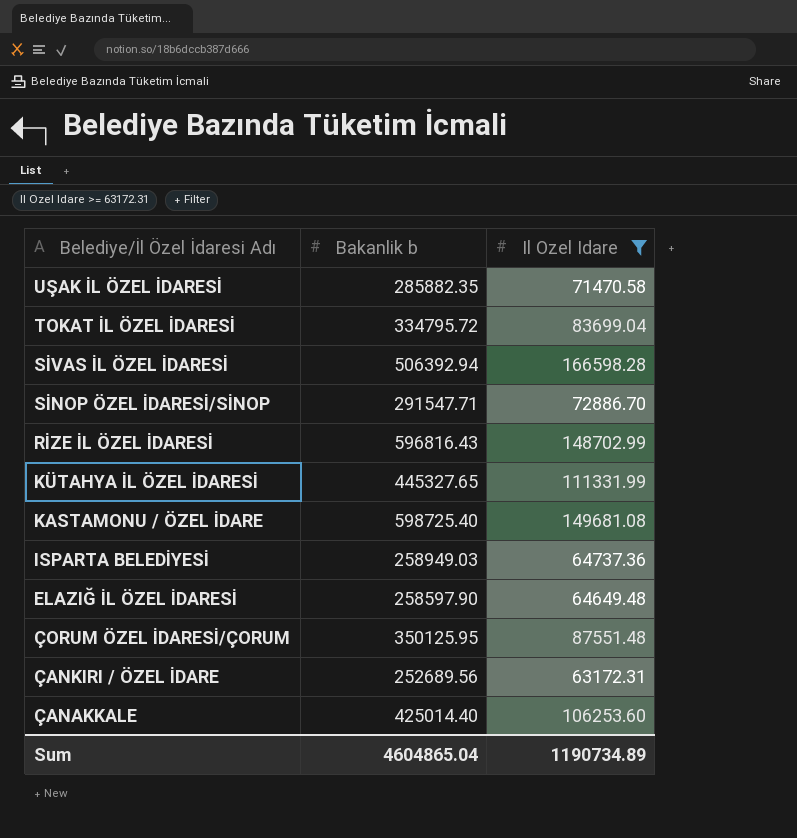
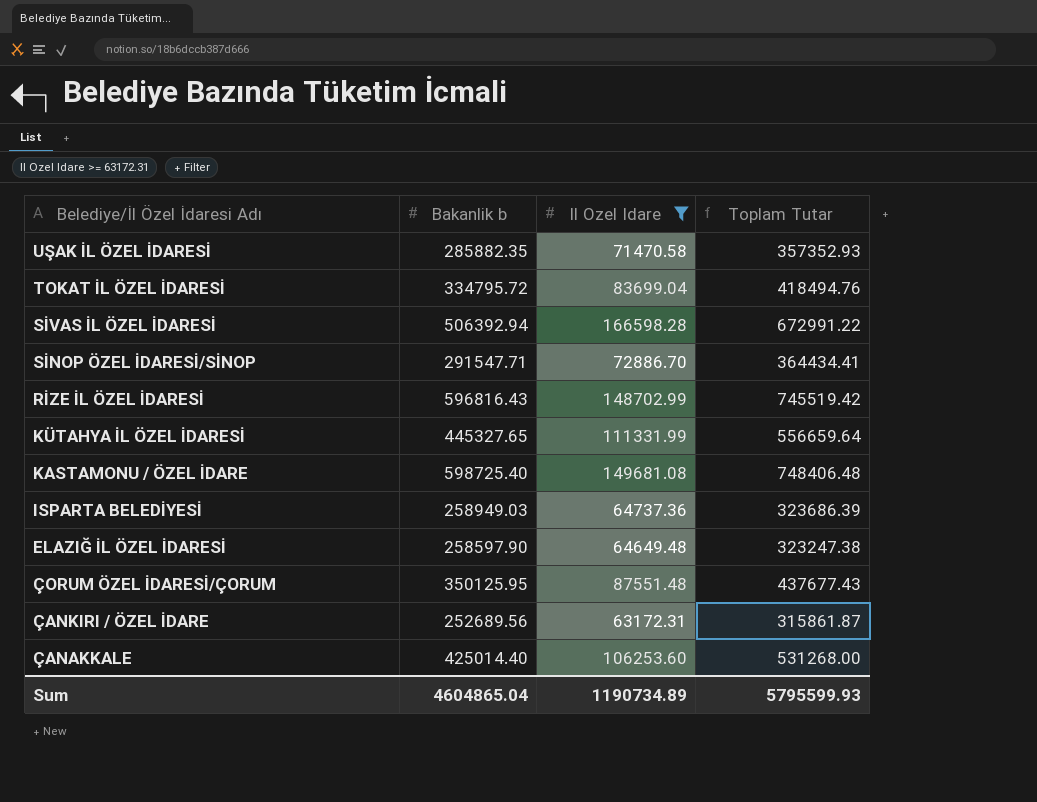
column Toplam Tutar | formula: none -> [Bakanlik b] + [Il Ozel Idare]

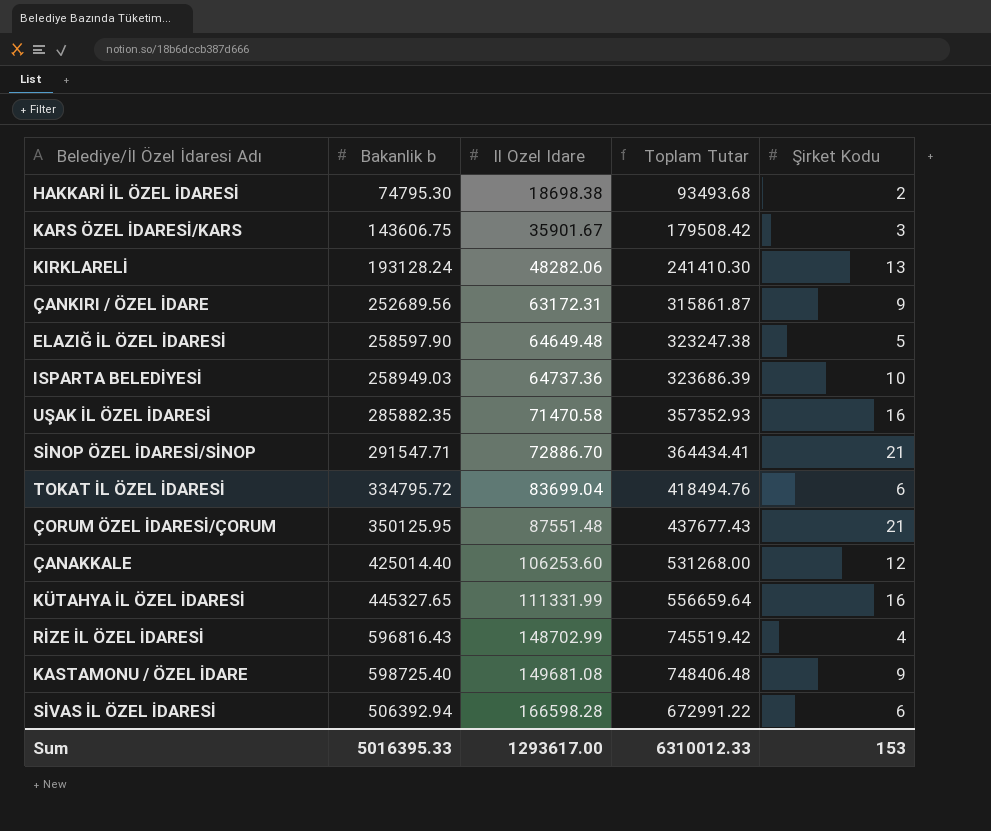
filter: Il Ozel Idare >= 63172.31 -> none
row order: Belediye/İl Özel İdaresi Adı descending -> Il Ozel Idare ascending
column Şirket Kodu | position: none -> 5
Sum | Bakanlik b: 4604865.04 -> 5016395.33
Sum | Il Ozel Idare: 1190734.89 -> 1293617.00
Sum | Toplam Tutar: 5795599.93 -> 6310012.33

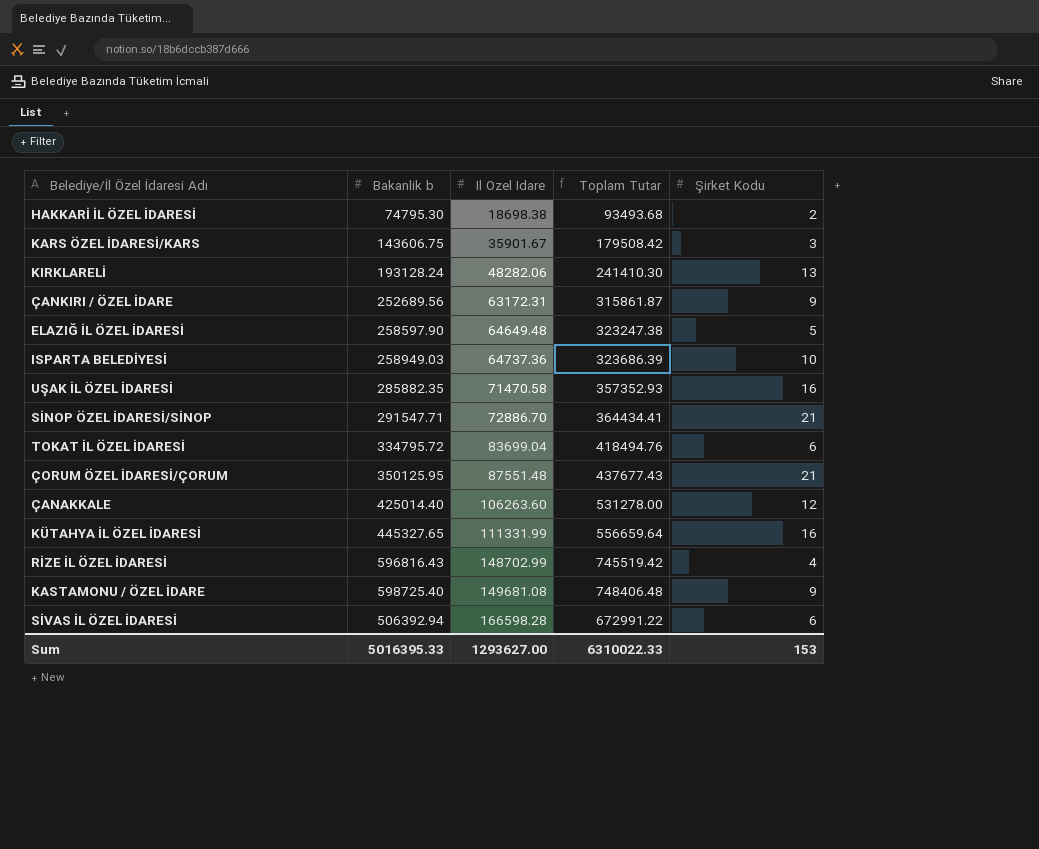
ÇANAKKALE | Il Ozel Idare: 106253.60 -> 106263.60
ÇANAKKALE | Toplam Tutar: 531268.00 -> 531278.00
Sum | Il Ozel Idare: 1293617.00 -> 1293627.00
Sum | Toplam Tutar: 6310012.33 -> 6310022.33

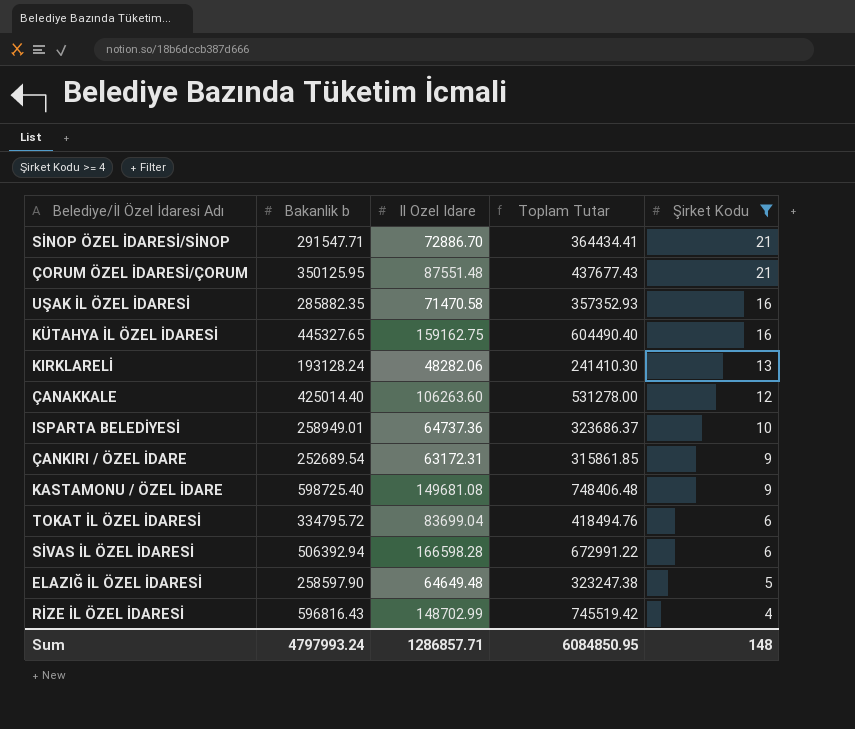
filter: none -> Şirket Kodu >= 4
row order: Il Ozel Idare ascending -> Şirket Kodu descending
KÜTAHYA İL ÖZEL İDARESİ | Il Ozel Idare: 111331.99 -> 159162.75
KÜTAHYA İL ÖZEL İDARESİ | Toplam Tutar: 556659.64 -> 604490.40
ISPARTA BELEDİYESİ | Bakanlik b: 258949.03 -> 258949.01
ISPARTA BELEDİYESİ | Toplam Tutar: 323686.39 -> 323686.37
ÇANKIRI / ÖZEL İDARE | Bakanlik b: 252689.56 -> 252689.54
ÇANKIRI / ÖZEL İDARE | Toplam Tutar: 315861.87 -> 315861.85
Sum | Bakanlik b: 5016395.33 -> 4797993.24
Sum | Il Ozel Idare: 1293627.00 -> 1286857.71
Sum | Toplam Tutar: 6310022.33 -> 6084850.95
Sum | Şirket Kodu: 153 -> 148

